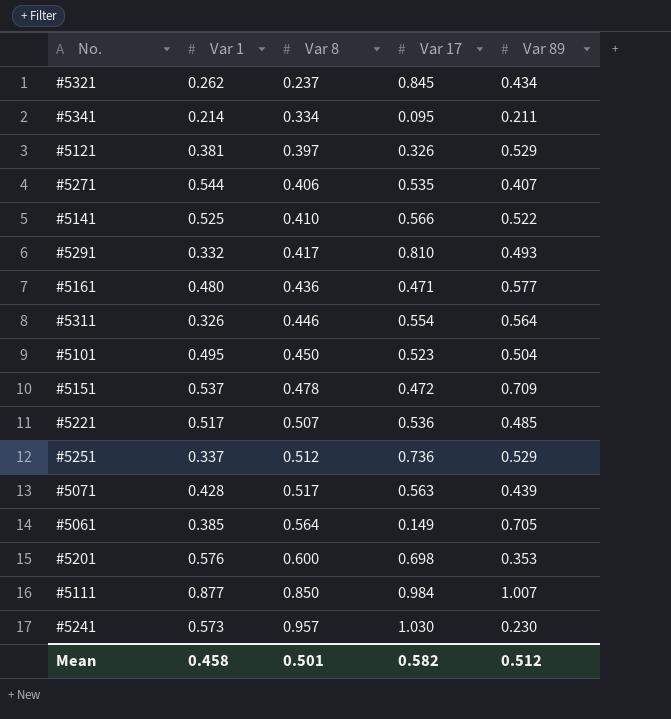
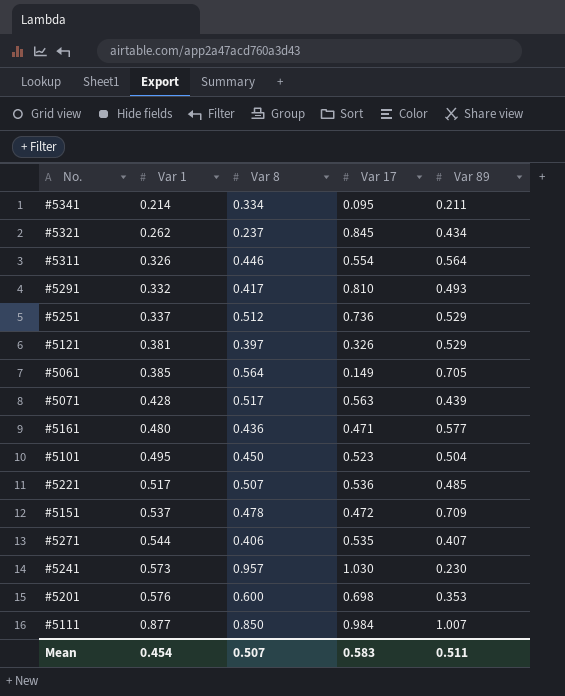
row order: Var 8 ascending -> Var 1 ascending
row #5141: 0.525 | 0.410 | 0.566 | 0.522 -> none
Mean | Var 1: 0.458 -> 0.454
Mean | Var 8: 0.501 -> 0.507
Mean | Var 17: 0.582 -> 0.583
Mean | Var 89: 0.512 -> 0.511

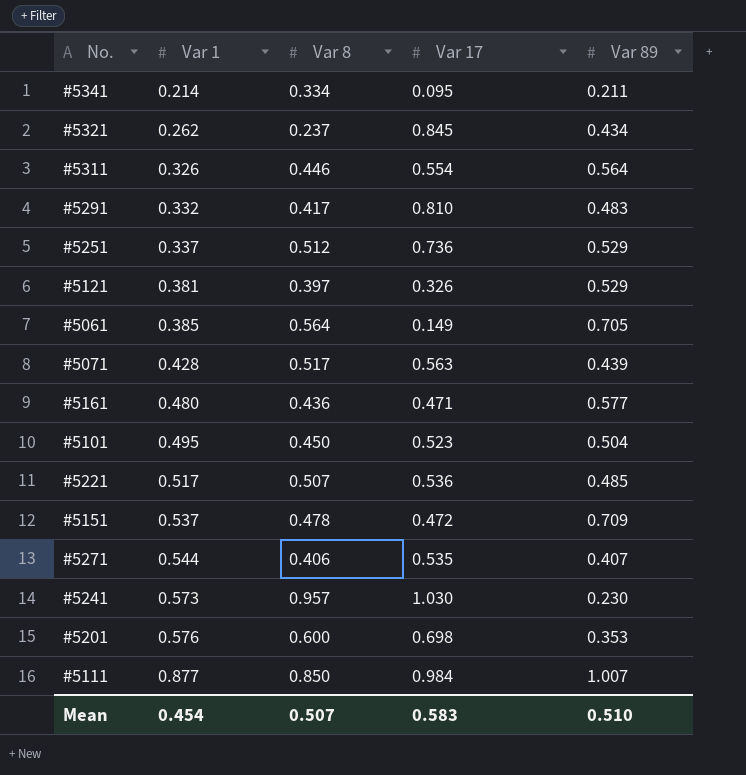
#5291 | Var 89: 0.493 -> 0.483
Mean | Var 89: 0.511 -> 0.510

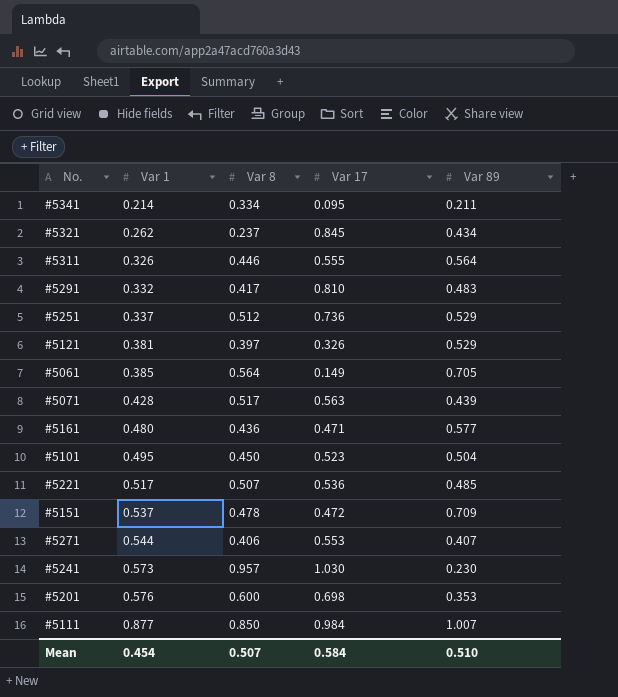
#5311 | Var 17: 0.554 -> 0.555
#5271 | Var 17: 0.535 -> 0.553
Mean | Var 17: 0.583 -> 0.584

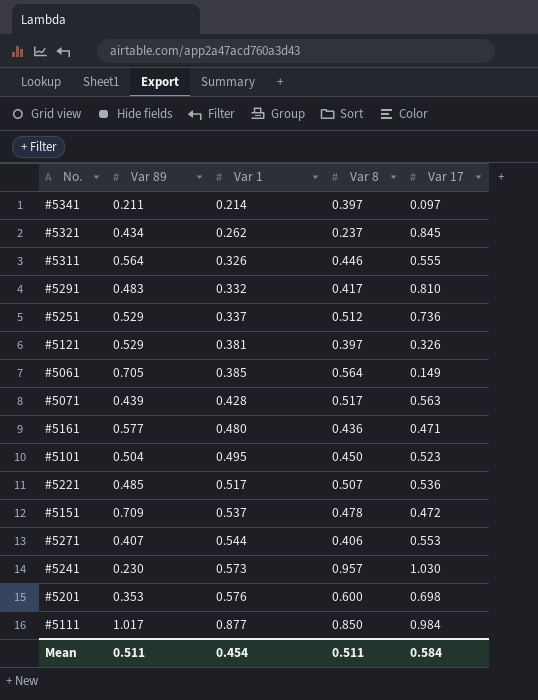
column Var 89 | position: 5 -> 2
#5341 | Var 8: 0.334 -> 0.397
#5341 | Var 17: 0.095 -> 0.097
#5111 | Var 89: 1.007 -> 1.017
Mean | Var 89: 0.510 -> 0.511
Mean | Var 8: 0.507 -> 0.511

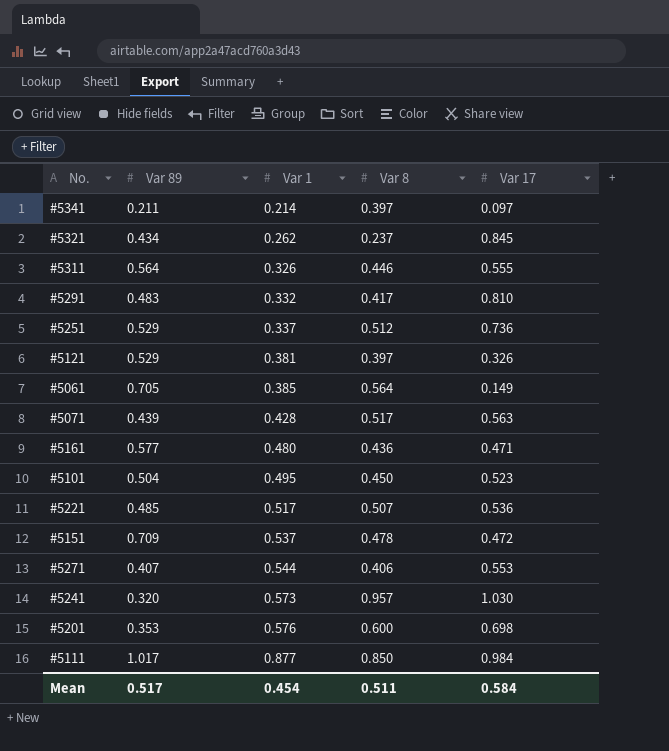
#5241 | Var 89: 0.230 -> 0.320
Mean | Var 89: 0.511 -> 0.517

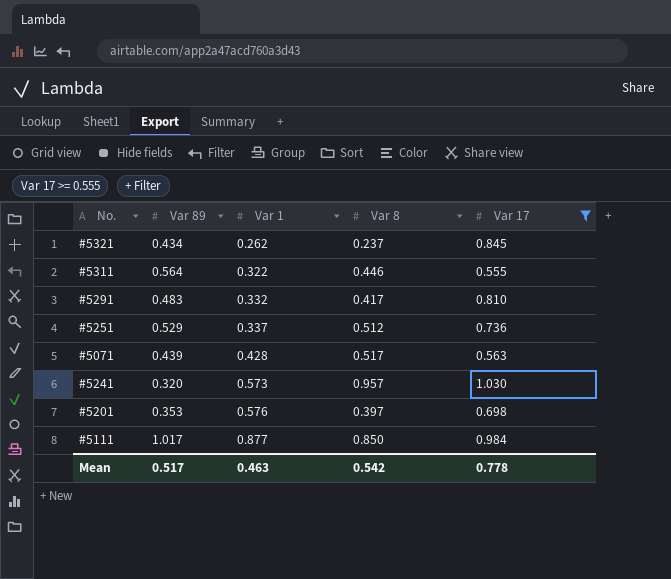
filter: none -> Var 17 >= 0.555
#5311 | Var 1: 0.326 -> 0.322
#5201 | Var 8: 0.600 -> 0.397
Mean | Var 1: 0.454 -> 0.463
Mean | Var 8: 0.511 -> 0.542
Mean | Var 17: 0.584 -> 0.778

